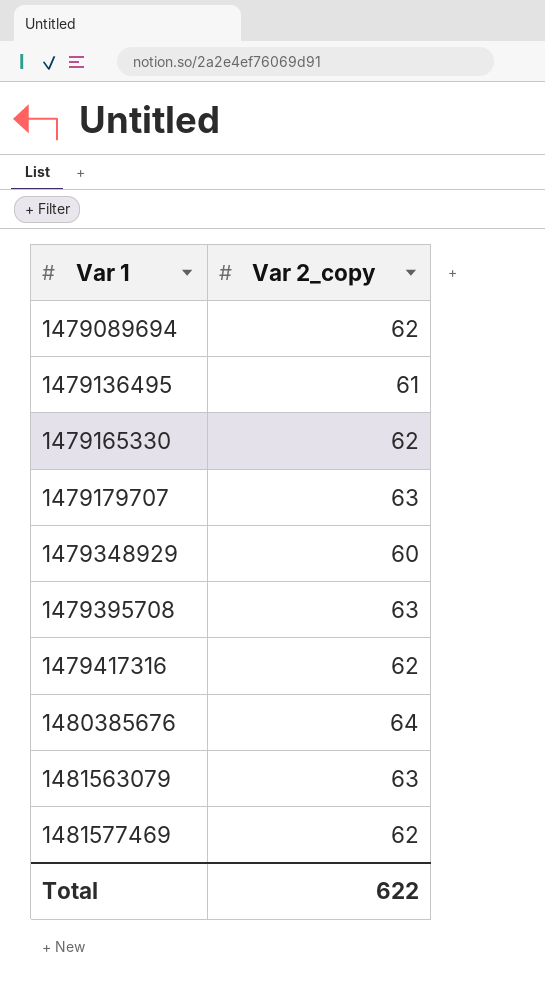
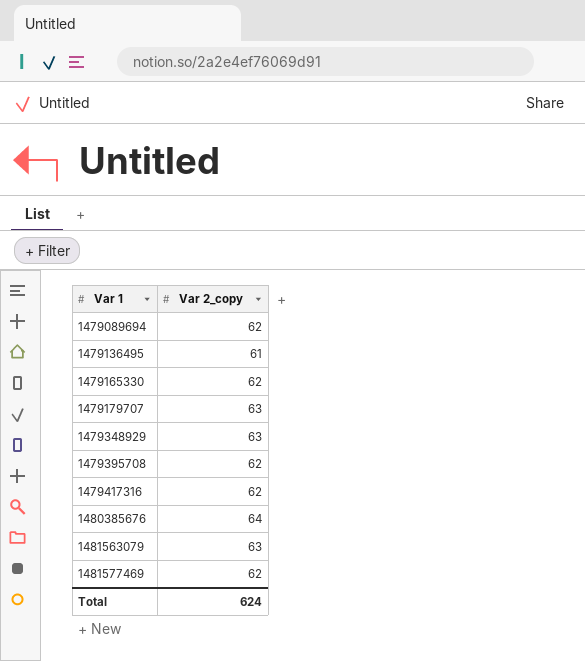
1479348929 | Var 2_copy: 60 -> 63
1479395708 | Var 2_copy: 63 -> 62
Total | Var 2_copy: 622 -> 624

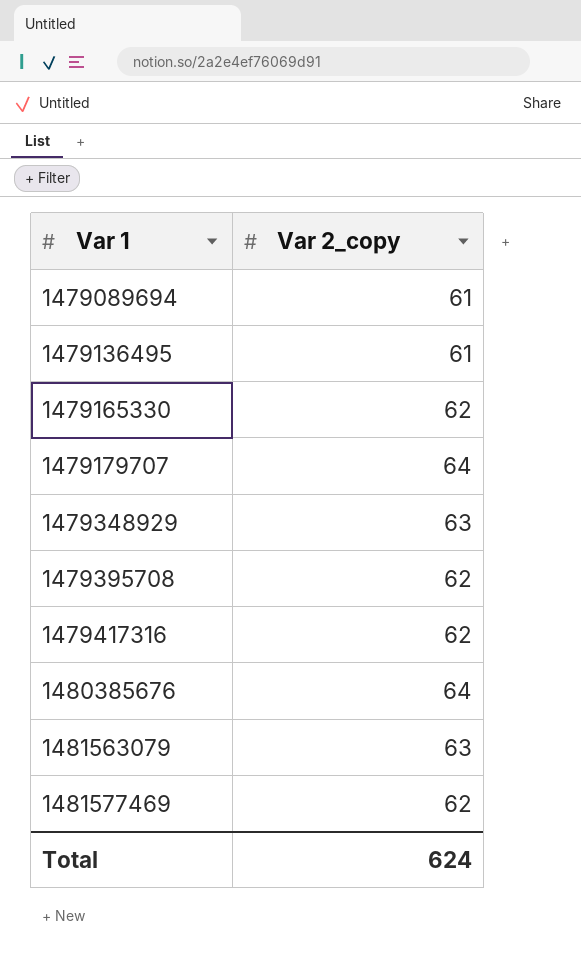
1479089694 | Var 2_copy: 62 -> 61
1479179707 | Var 2_copy: 63 -> 64

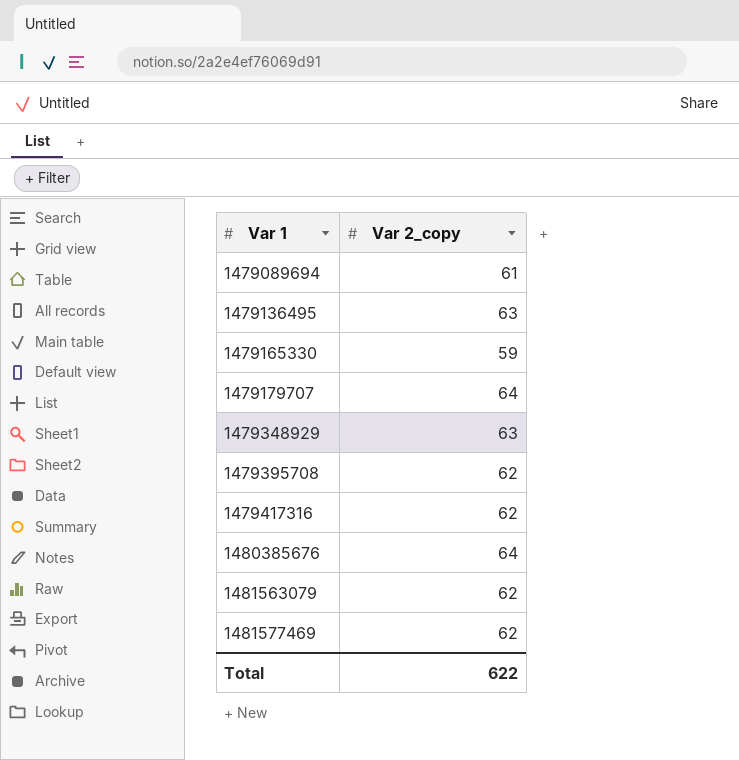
1479136495 | Var 2_copy: 61 -> 63
1479165330 | Var 2_copy: 62 -> 59
1481563079 | Var 2_copy: 63 -> 62
Total | Var 2_copy: 624 -> 622

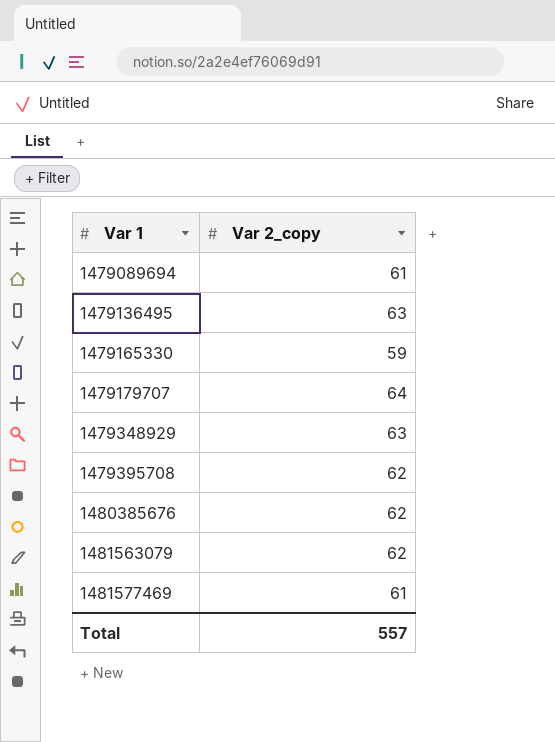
row 1479417316: 62 -> none
1480385676 | Var 2_copy: 64 -> 62
1481577469 | Var 2_copy: 62 -> 61
Total | Var 2_copy: 622 -> 557

